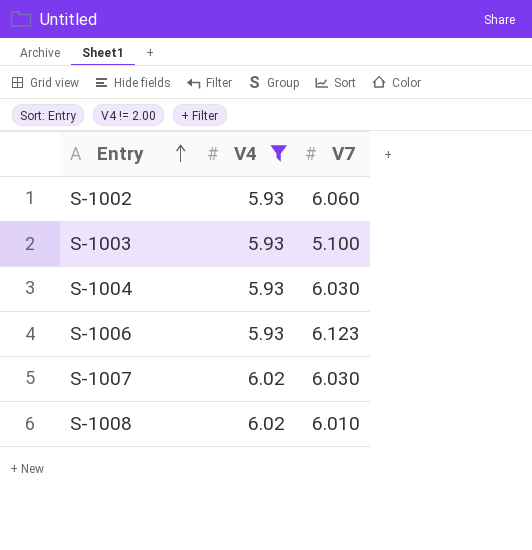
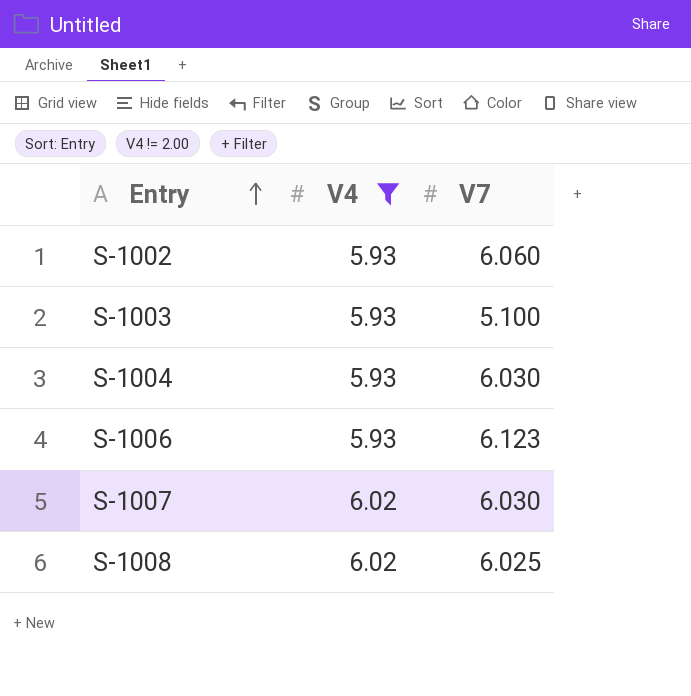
S-1008 | V7: 6.010 -> 6.025

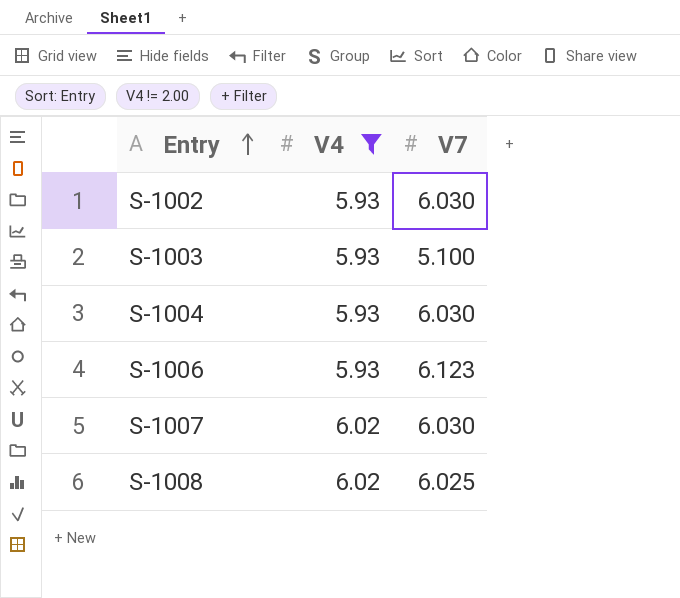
S-1002 | V7: 6.060 -> 6.030

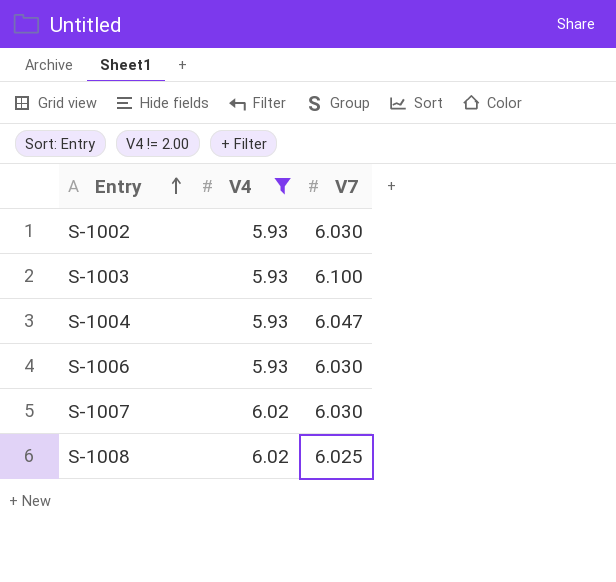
S-1003 | V7: 5.100 -> 6.100
S-1004 | V7: 6.030 -> 6.047
S-1006 | V7: 6.123 -> 6.030

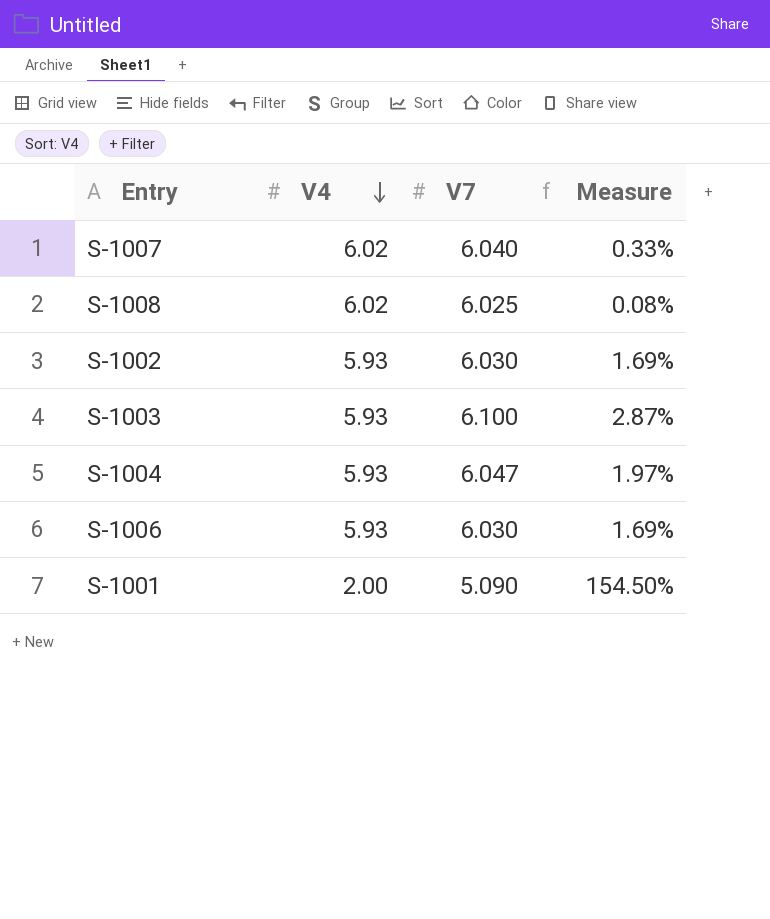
filter: V4 != 2.00 -> none
row order: Entry ascending -> V4 descending
column Measure | formula: none -> ([V7] - [V4]) / [V4]
S-1007 | V7: 6.030 -> 6.040

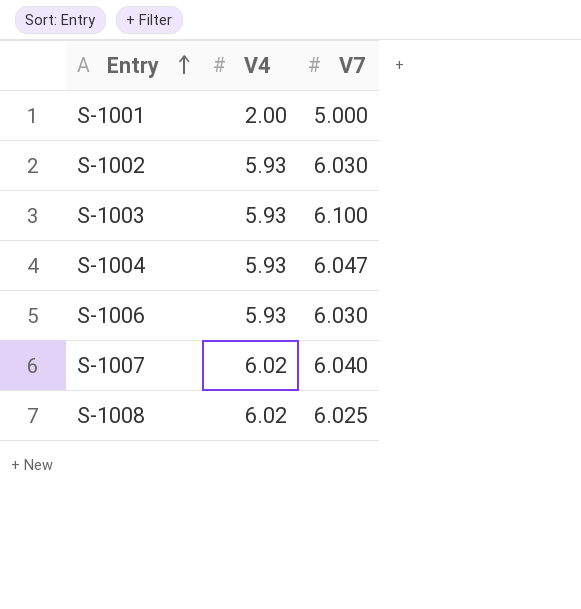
row order: V4 descending -> Entry ascending
column Measure | formula: ([V7] - [V4]) / [V4] -> none
S-1001 | V7: 5.090 -> 5.000

